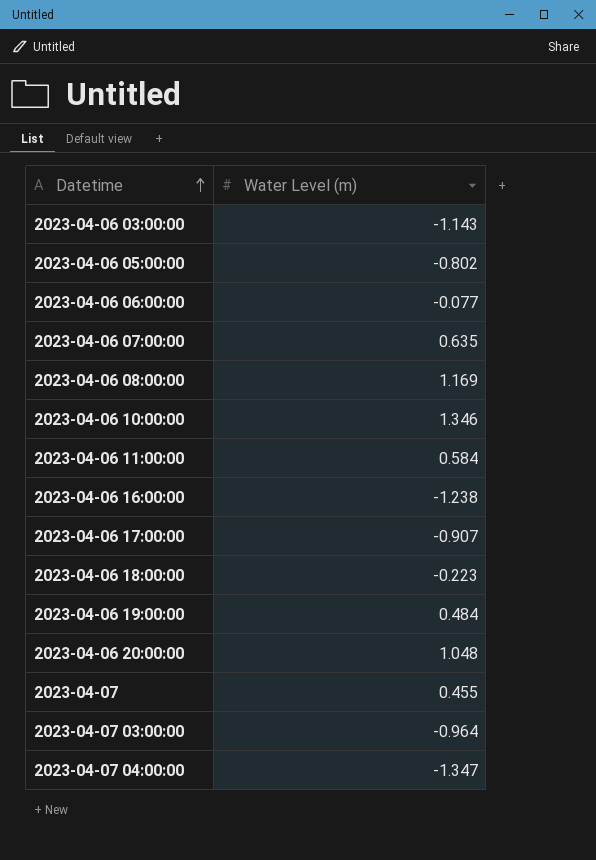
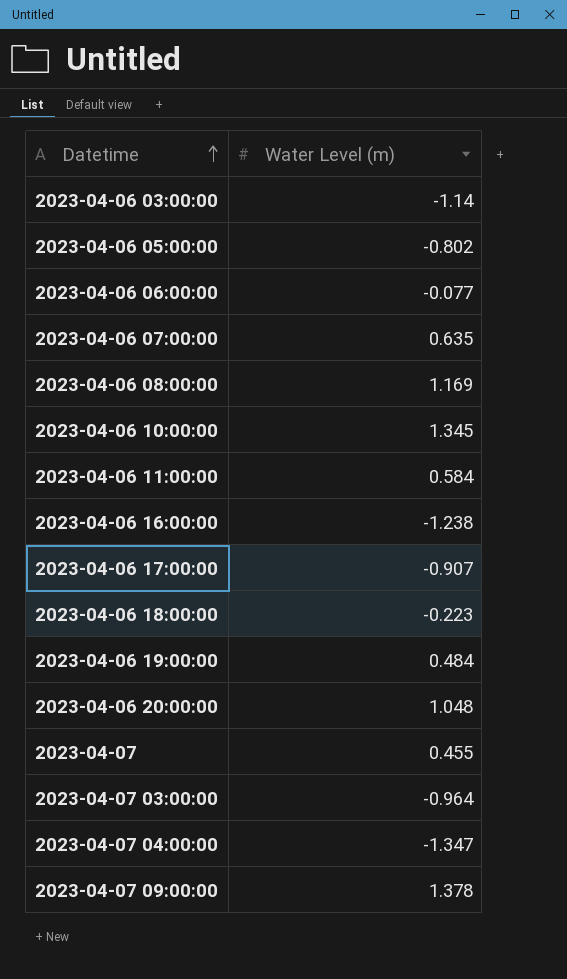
2023-04-06 03:00:00 | Water Level (m): -1.143 -> -1.14
2023-04-06 10:00:00 | Water Level (m): 1.346 -> 1.345
row 2023-04-07 09:00:00: none -> 1.378

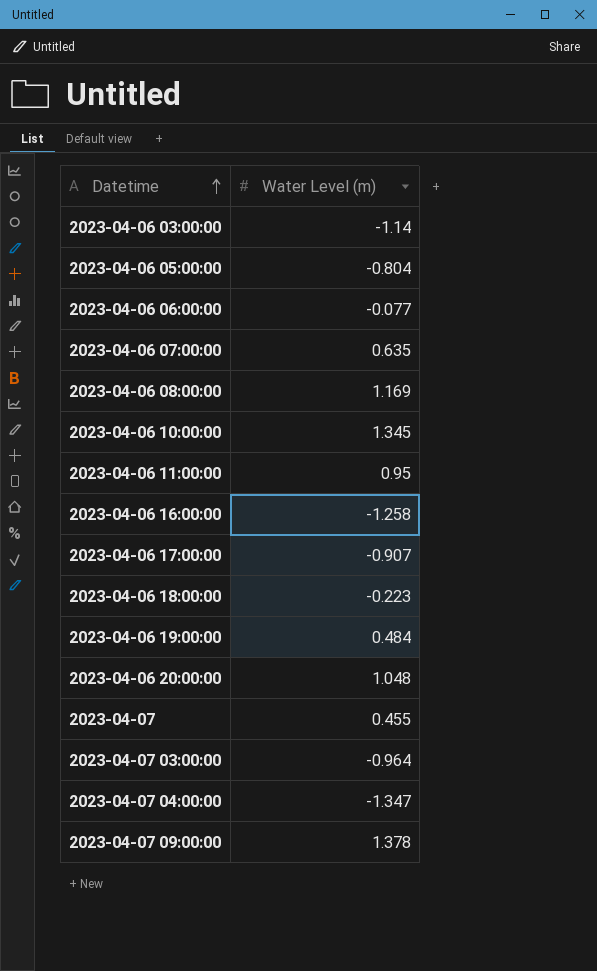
2023-04-06 05:00:00 | Water Level (m): -0.802 -> -0.804
2023-04-06 11:00:00 | Water Level (m): 0.584 -> 0.95
2023-04-06 16:00:00 | Water Level (m): -1.238 -> -1.258

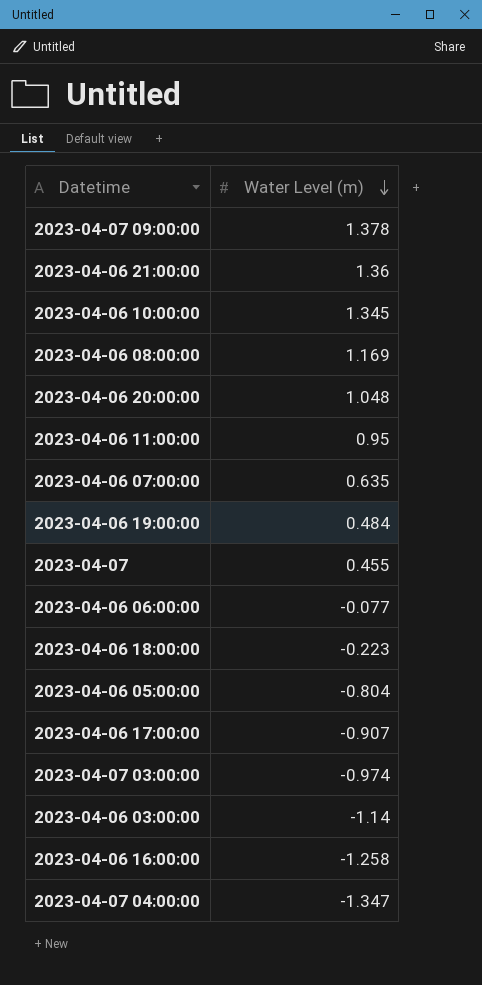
row order: Datetime ascending -> Water Level (m) descending
row 2023-04-06 21:00:00: none -> 1.36
2023-04-07 03:00:00 | Water Level (m): -0.964 -> -0.974

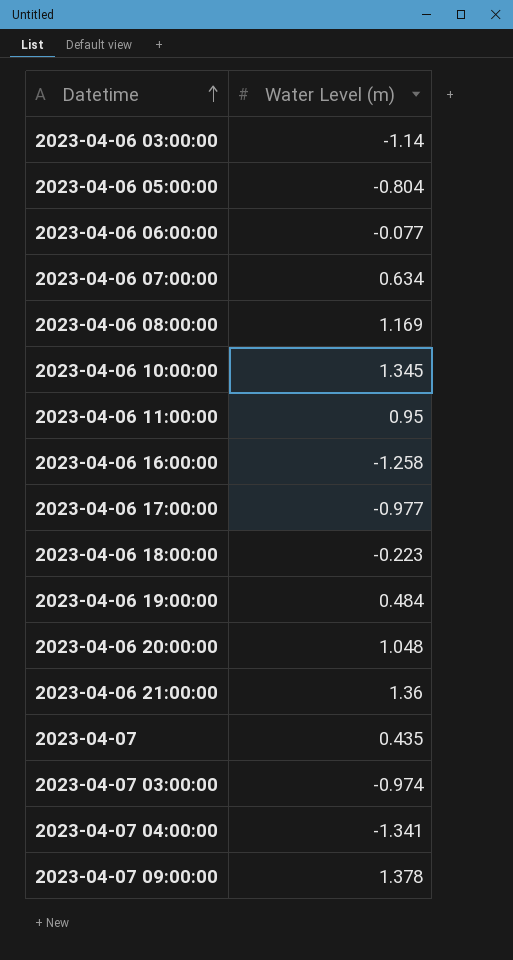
row order: Water Level (m) descending -> Datetime ascending
2023-04-06 07:00:00 | Water Level (m): 0.635 -> 0.634
2023-04-06 17:00:00 | Water Level (m): -0.907 -> -0.977
2023-04-07 | Water Level (m): 0.455 -> 0.435
2023-04-07 04:00:00 | Water Level (m): -1.347 -> -1.341

